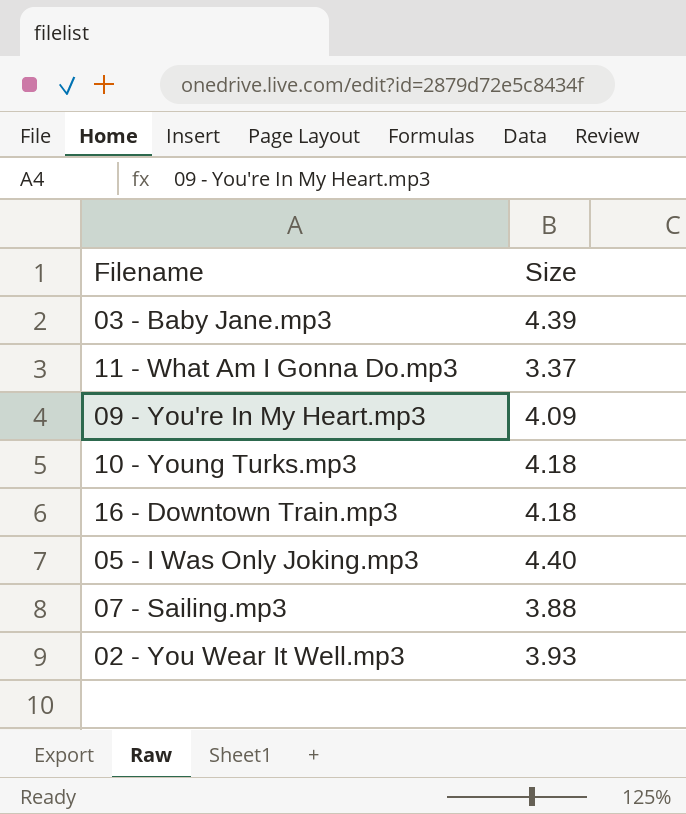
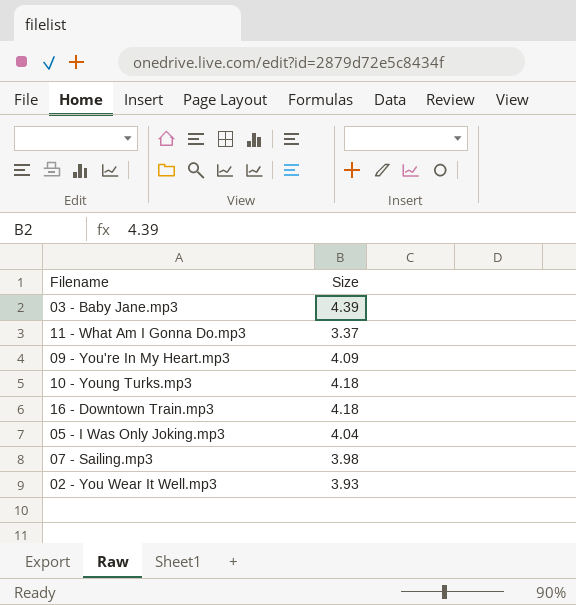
05 - I Was Only Joking.mp3 | Size: 4.40 -> 4.04
07 - Sailing.mp3 | Size: 3.88 -> 3.98

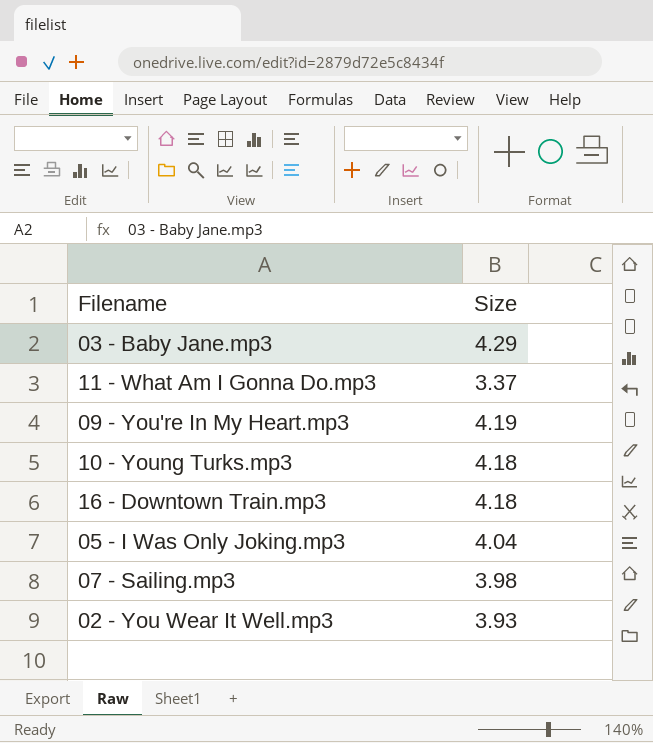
03 - Baby Jane.mp3 | Size: 4.39 -> 4.29
09 - You're In My Heart.mp3 | Size: 4.09 -> 4.19

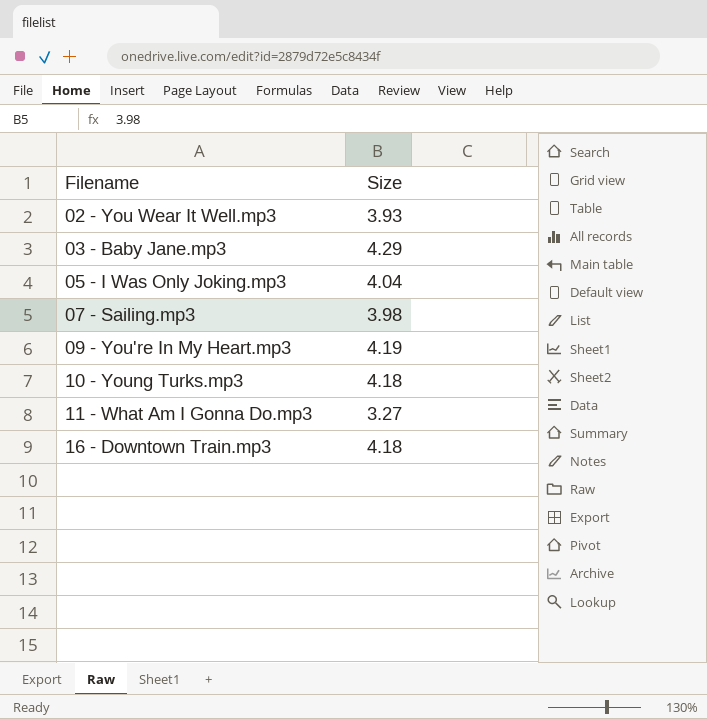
row order: none -> Filename ascending
11 - What Am I Gonna Do.mp3 | Size: 3.37 -> 3.27

